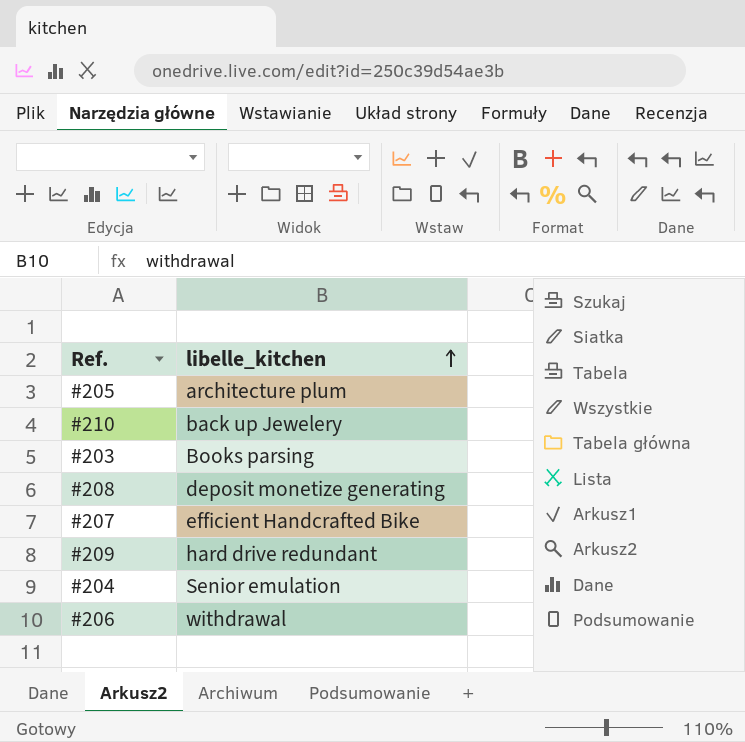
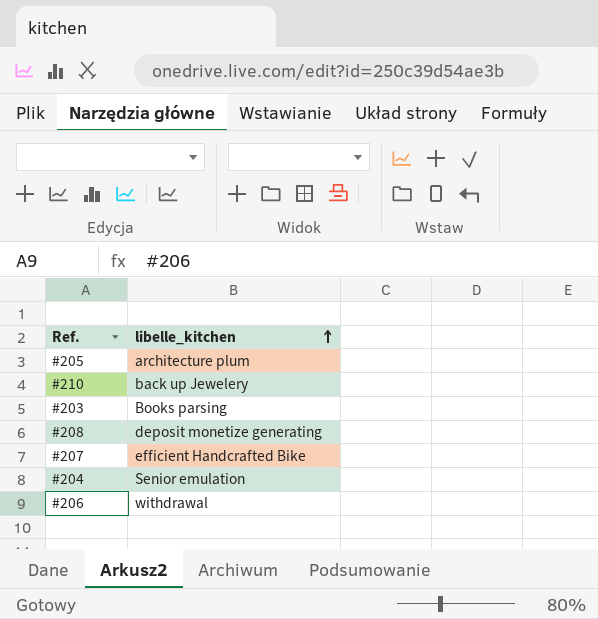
row #209: hard drive redundant -> none

